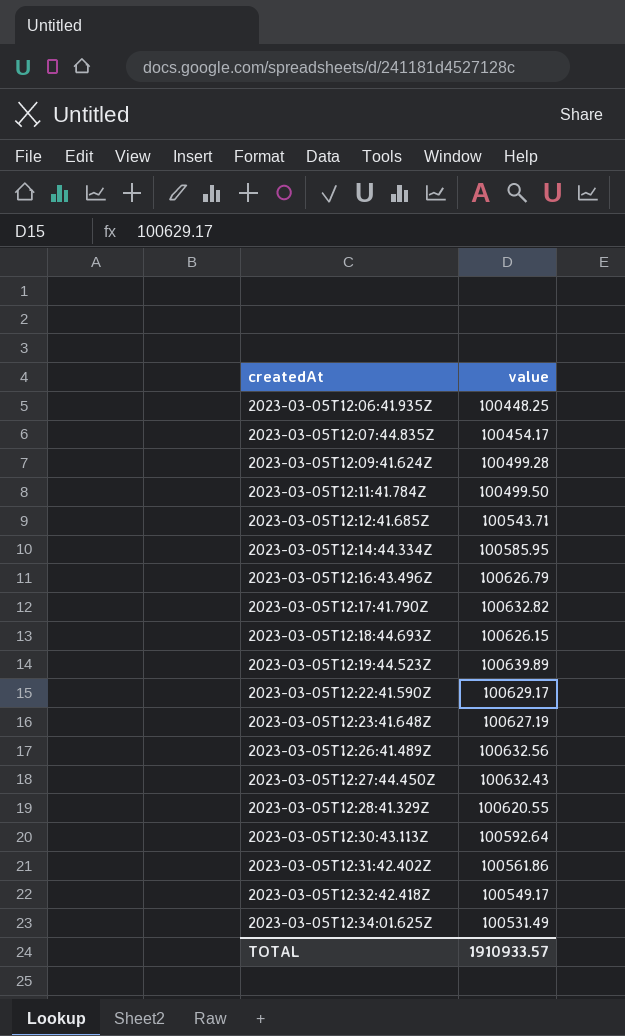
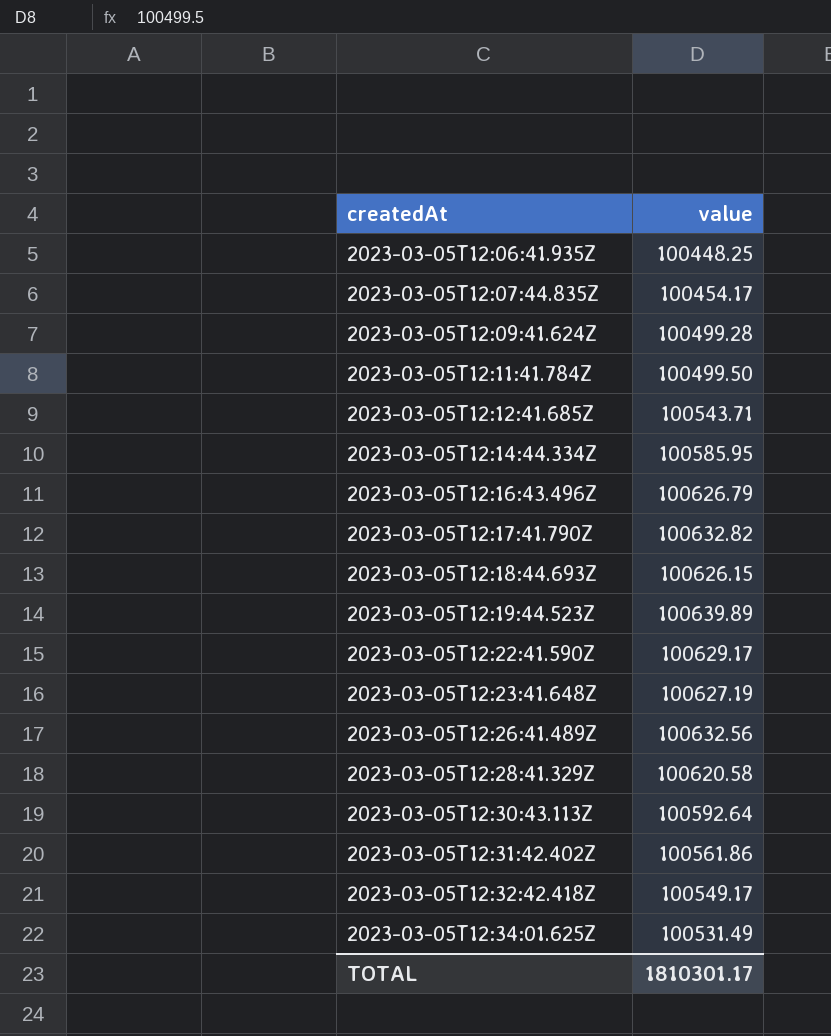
row 2023-03-05T12:27:44.450Z: 100632.43 -> none
2023-03-05T12:28:41.329Z | value: 100620.55 -> 100620.58
TOTAL | value: 1910933.57 -> 1810301.17

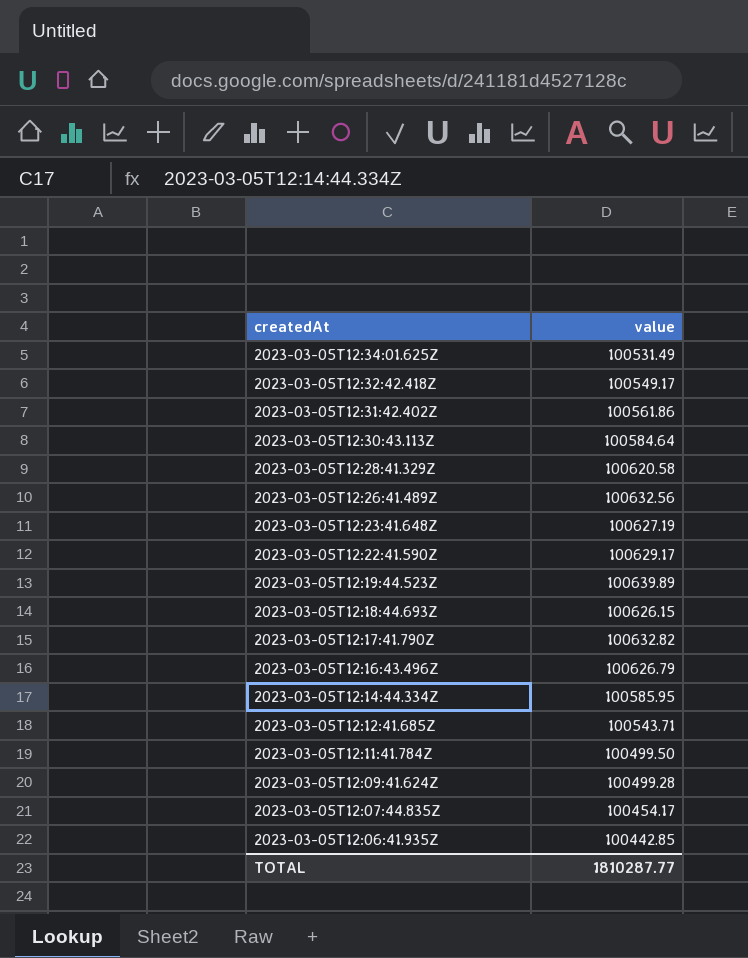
row order: createdAt ascending -> createdAt descending
2023-03-05T12:30:43.113Z | value: 100592.64 -> 100584.64
2023-03-05T12:06:41.935Z | value: 100448.25 -> 100442.85
TOTAL | value: 1810301.17 -> 1810287.77

